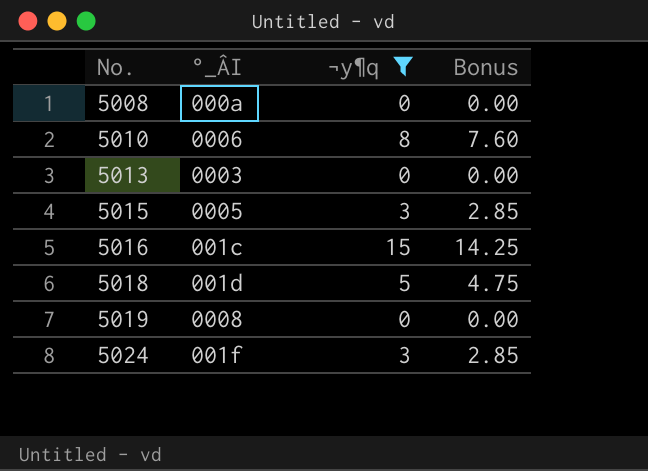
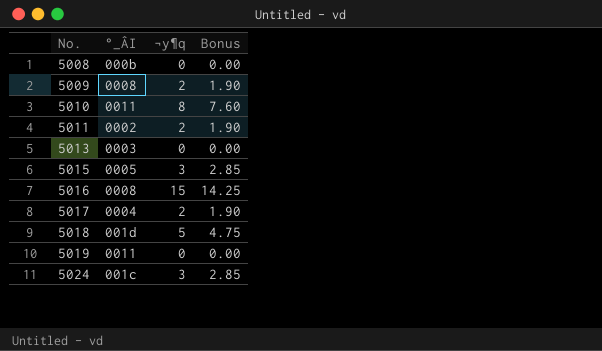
filter: ¬y¶q != 2 -> none
5008 | °_ÂI: 000a -> 000b
5010 | °_ÂI: 0006 -> 0011
5016 | °_ÂI: 001c -> 0008
5019 | °_ÂI: 0008 -> 0011
5024 | °_ÂI: 001f -> 001c

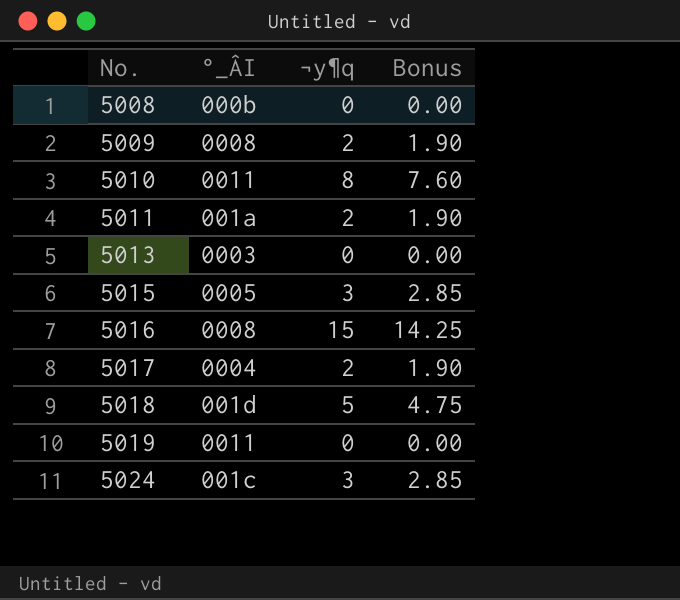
5011 | °_ÂI: 0002 -> 001a

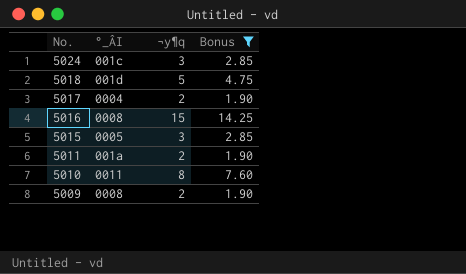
filter: none -> Bonus != 0.00
row order: No. ascending -> No. descending

